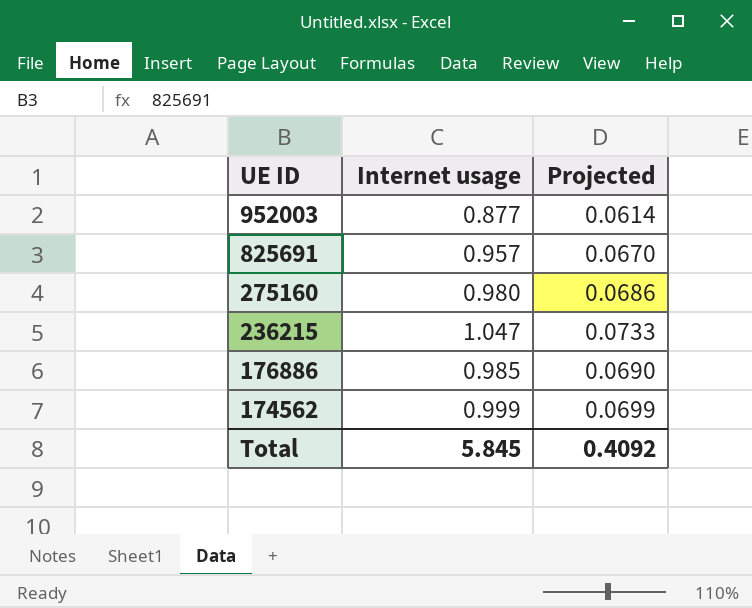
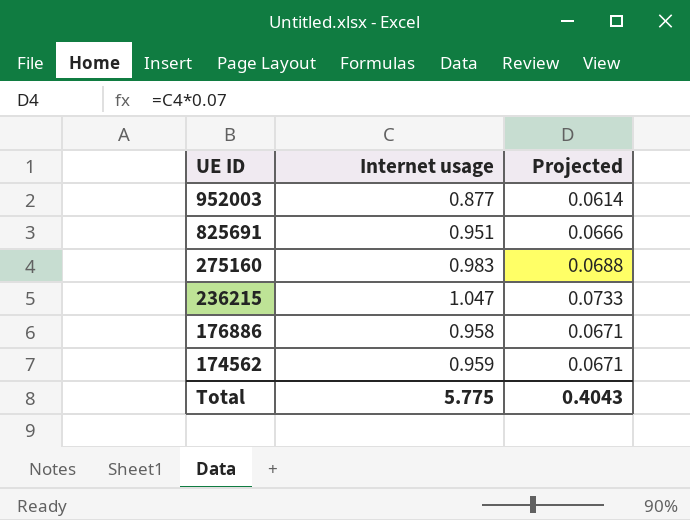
825691 | Internet usage: 0.957 -> 0.951
825691 | Projected: 0.0670 -> 0.0666
275160 | Internet usage: 0.980 -> 0.983
275160 | Projected: 0.0686 -> 0.0688
176886 | Internet usage: 0.985 -> 0.958
176886 | Projected: 0.0690 -> 0.0671
174562 | Internet usage: 0.999 -> 0.959
174562 | Projected: 0.0699 -> 0.0671
Total | Internet usage: 5.845 -> 5.775
Total | Projected: 0.4092 -> 0.4043

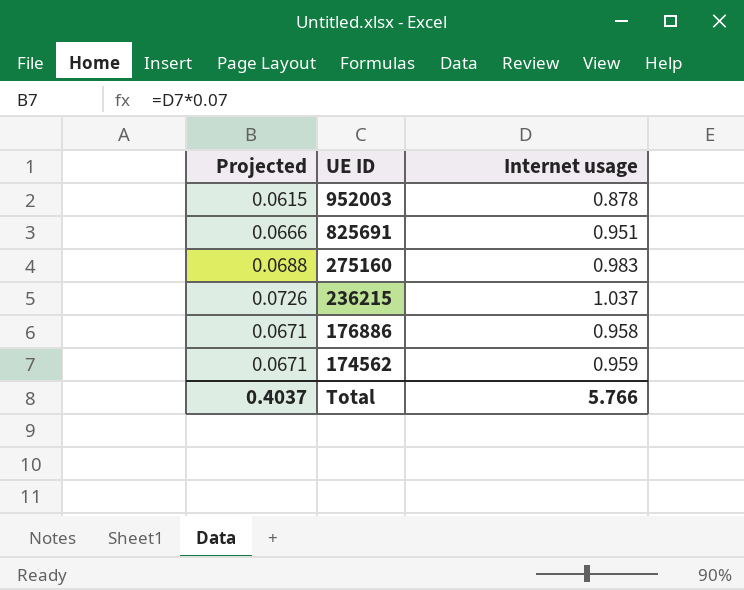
column Projected | position: 3 -> 1
952003 | Projected: 0.0614 -> 0.0615
952003 | Internet usage: 0.877 -> 0.878
236215 | Projected: 0.0733 -> 0.0726
236215 | Internet usage: 1.047 -> 1.037
Total | Projected: 0.4043 -> 0.4037
Total | Internet usage: 5.775 -> 5.766

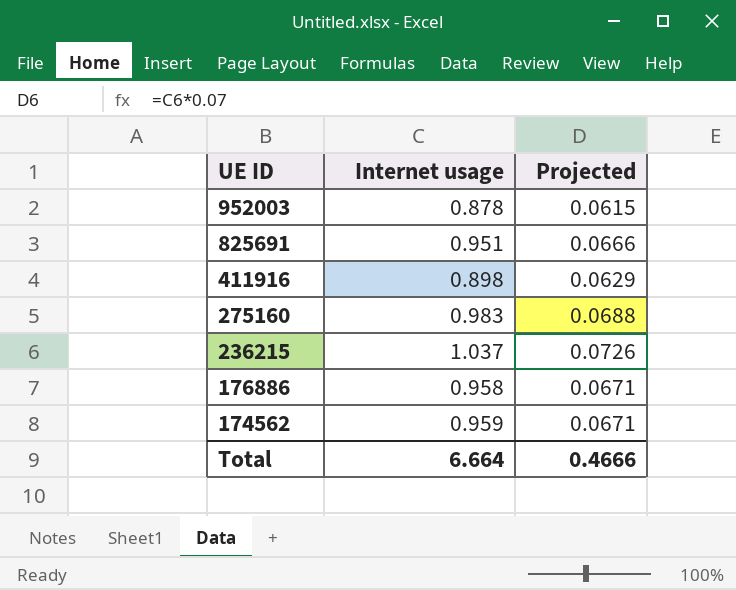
column Projected | position: 1 -> 3
row 411916: none -> 0.898 | 0.0629
Total | Internet usage: 5.766 -> 6.664
Total | Projected: 0.4037 -> 0.4666

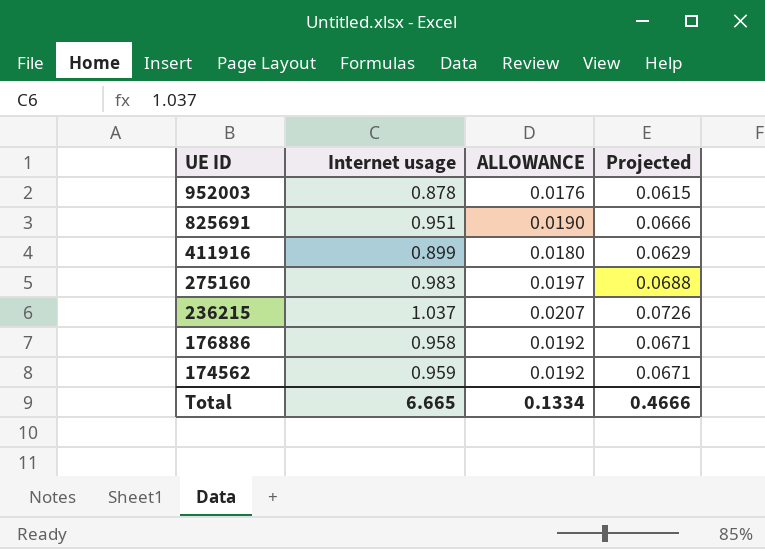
column ALLOWANCE | formula: none -> [Internet usage] * 0.02
411916 | Internet usage: 0.898 -> 0.899
Total | Internet usage: 6.664 -> 6.665

